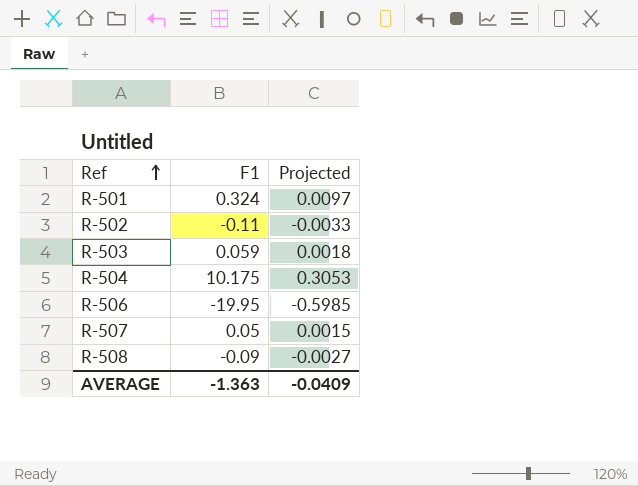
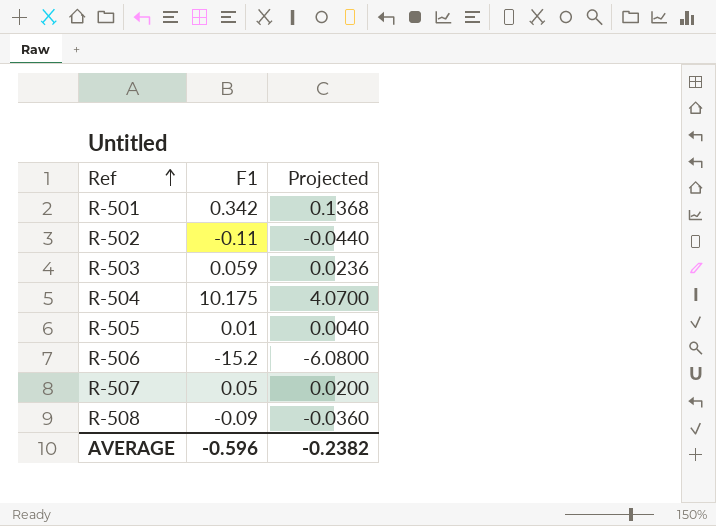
column Projected | formula: [F1] * 0.03 -> [F1] * 0.4
R-501 | F1: 0.324 -> 0.342
row R-505: none -> 0.01 | 0.0040
R-506 | F1: -19.95 -> -15.2
AVERAGE | F1: -1.363 -> -0.596
AVERAGE | Projected: -0.0409 -> -0.2382

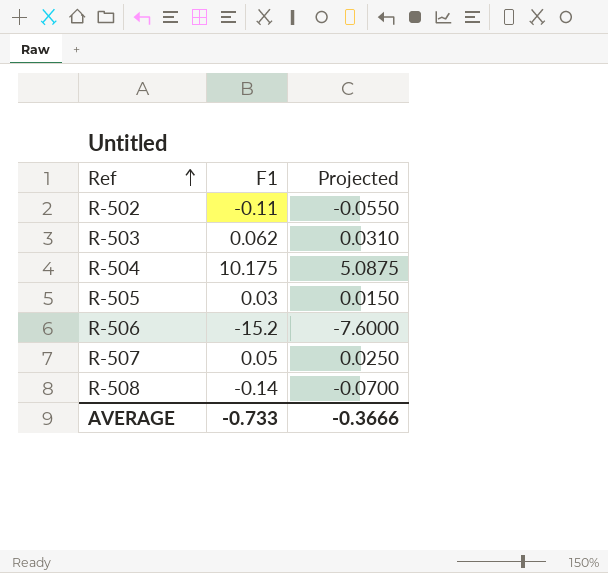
column Projected | formula: [F1] * 0.4 -> [F1] * 0.5
row R-501: 0.342 | 0.1368 -> none
R-503 | F1: 0.059 -> 0.062
R-505 | F1: 0.01 -> 0.03
R-508 | F1: -0.09 -> -0.14
AVERAGE | F1: -0.596 -> -0.733
AVERAGE | Projected: -0.2382 -> -0.3666

